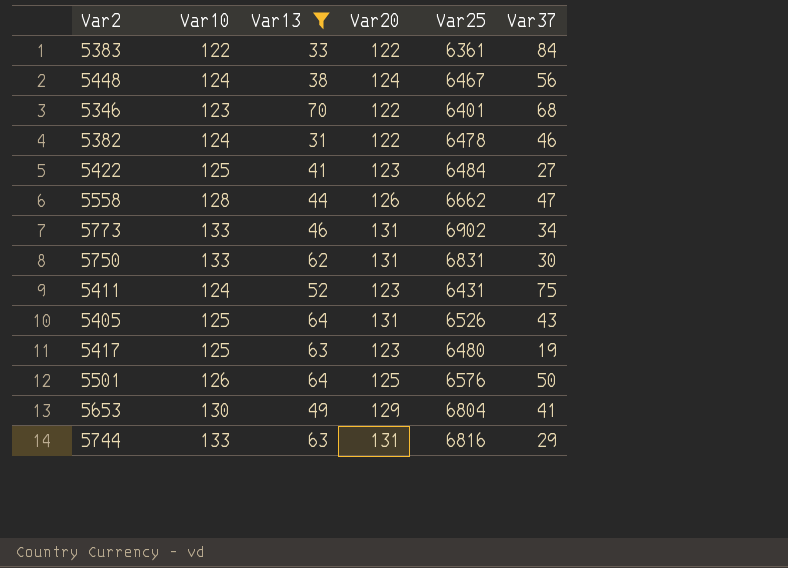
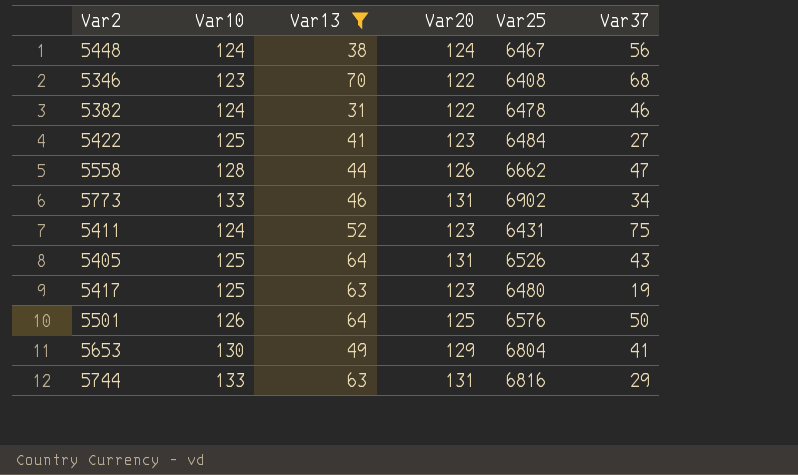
row 5383: 122 | 33 | 122 | 6361 | 84 -> none
row 5750: 133 | 62 | 131 | 6831 | 30 -> none
5346 | Var25: 6401 -> 6408

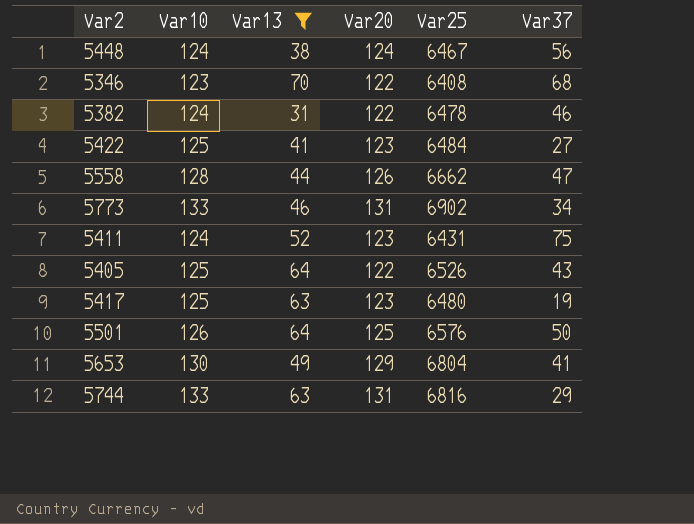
5405 | Var20: 131 -> 122

